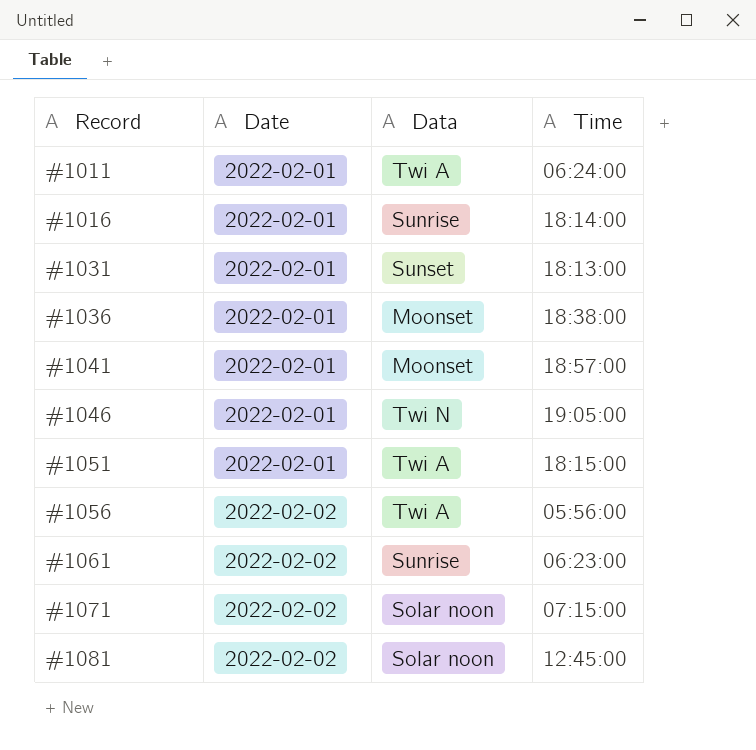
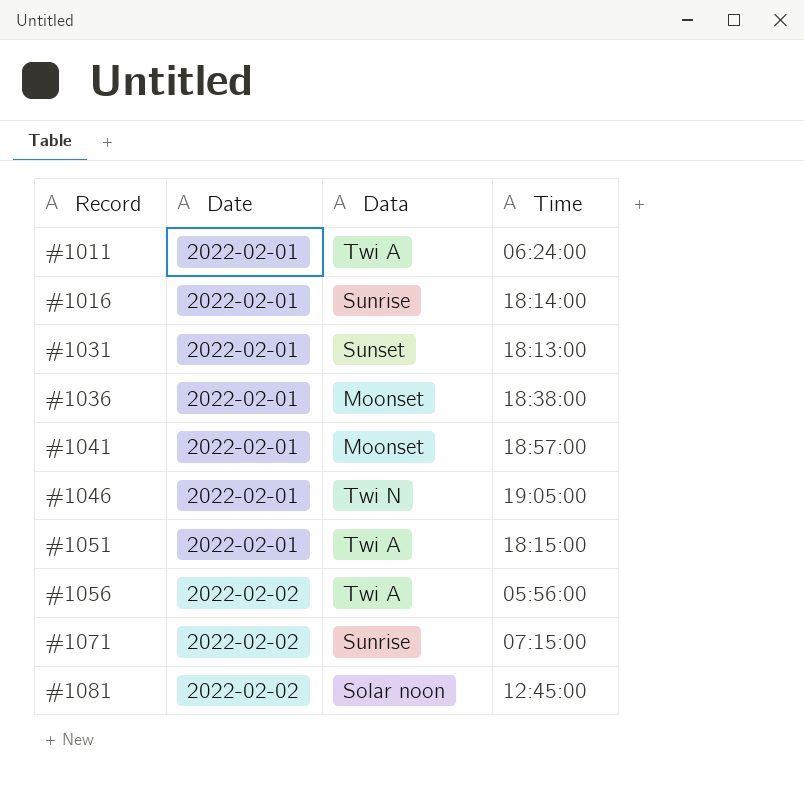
row #1061: 2022-02-02 | Sunrise | 06:23:00 -> none
#1071 | Data: Solar noon -> Sunrise

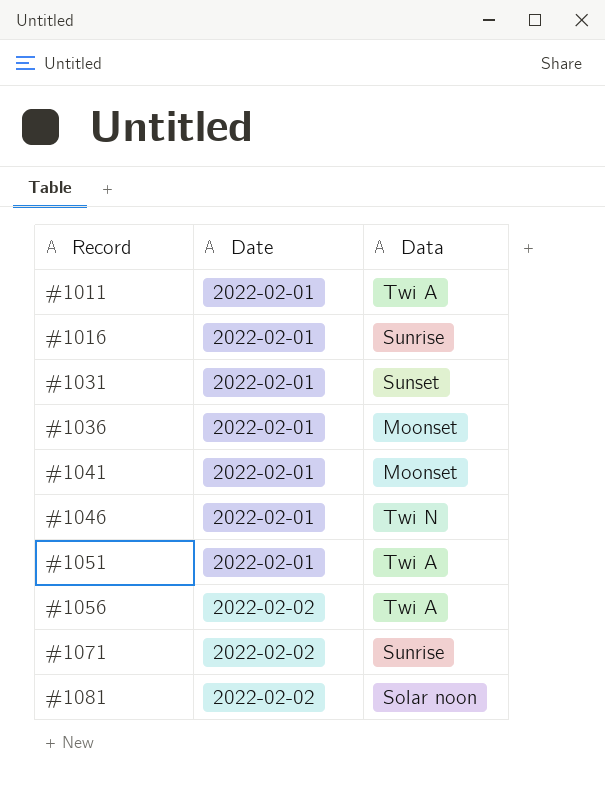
column Time | position: 4 -> none

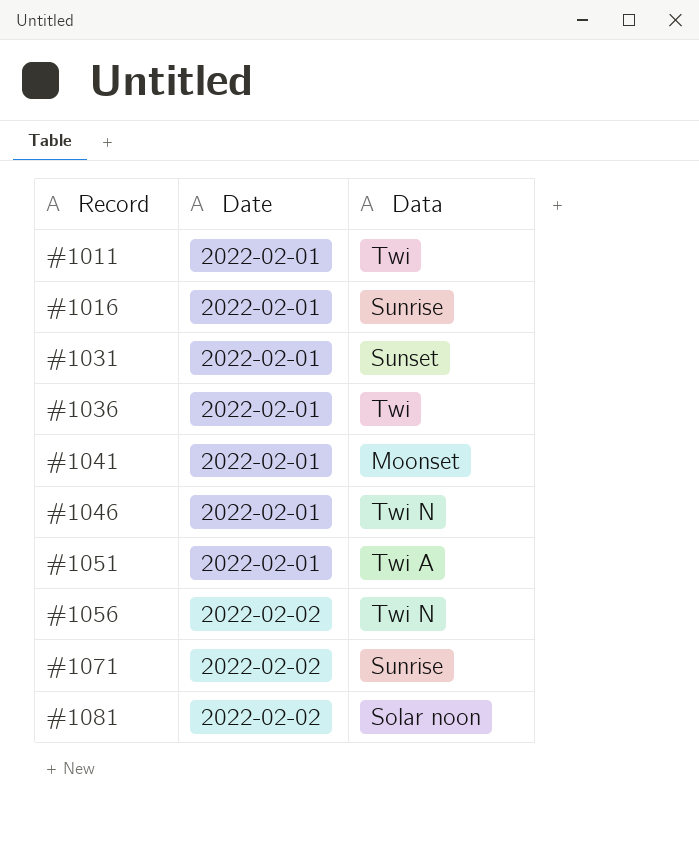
#1011 | Data: Twi A -> Twi
#1036 | Data: Moonset -> Twi
#1056 | Data: Twi A -> Twi N

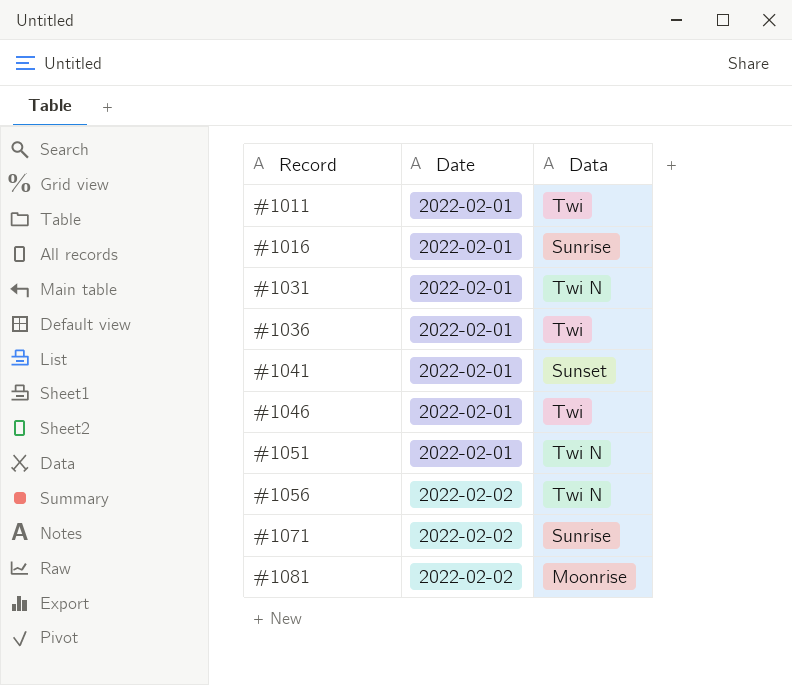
#1031 | Data: Sunset -> Twi N
#1041 | Data: Moonset -> Sunset
#1046 | Data: Twi N -> Twi
#1051 | Data: Twi A -> Twi N
#1081 | Data: Solar noon -> Moonrise

